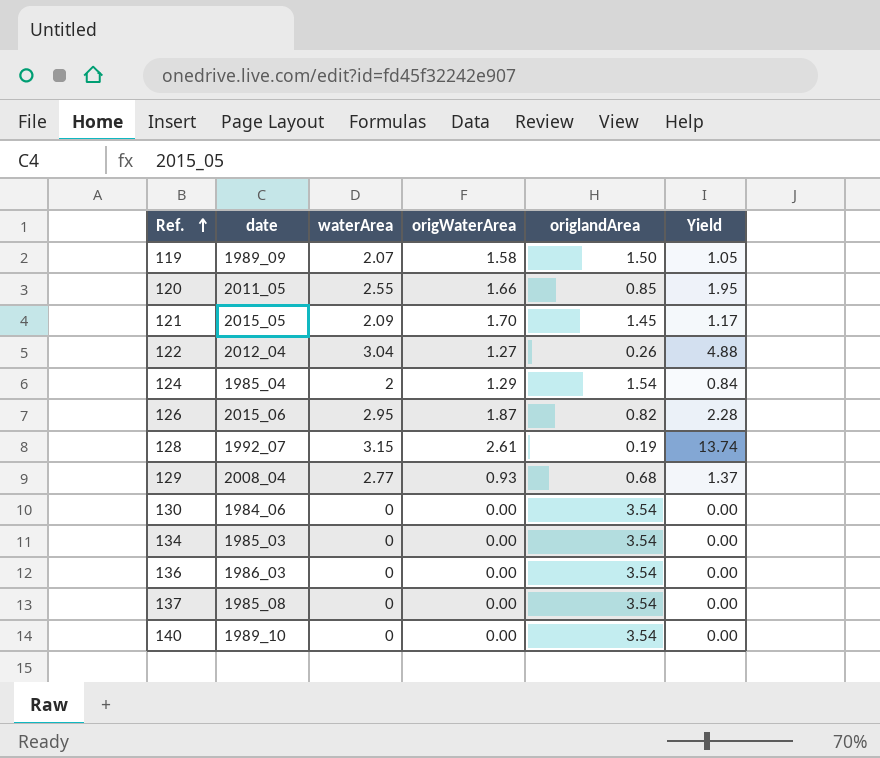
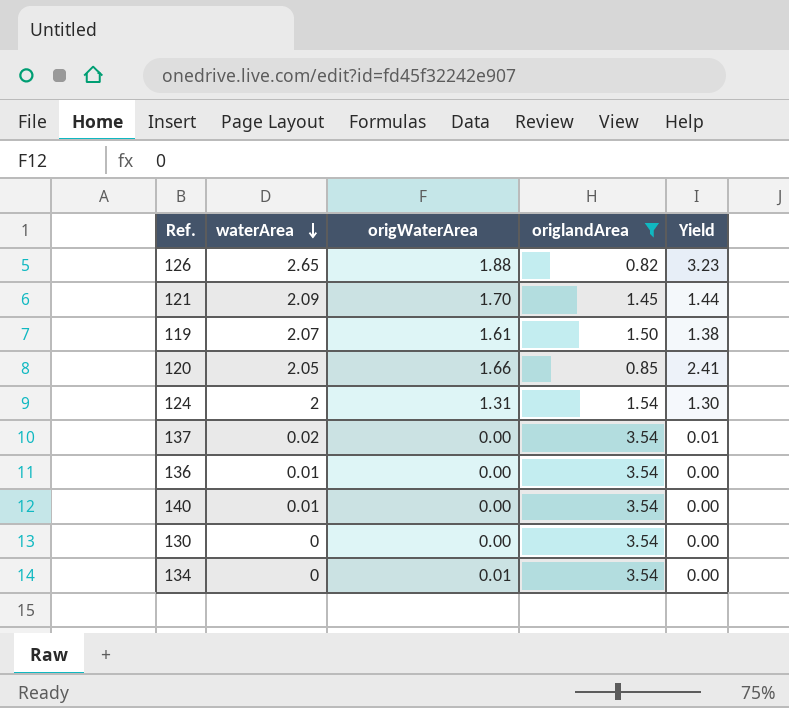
filter: none -> origlandArea >= 0.82
row order: Ref. ascending -> waterArea descending
column date | position: 2 -> none
column Yield | formula: [origWaterArea] / [origlandArea] -> [waterArea] / [origlandArea]
126 | waterArea: 2.95 -> 2.65
126 | origWaterArea: 1.87 -> 1.88
119 | origWaterArea: 1.58 -> 1.61
120 | waterArea: 2.55 -> 2.05
124 | origWaterArea: 1.29 -> 1.31
137 | waterArea: 0 -> 0.02
136 | waterArea: 0 -> 0.01
140 | waterArea: 0 -> 0.01
134 | origWaterArea: 0.00 -> 0.01

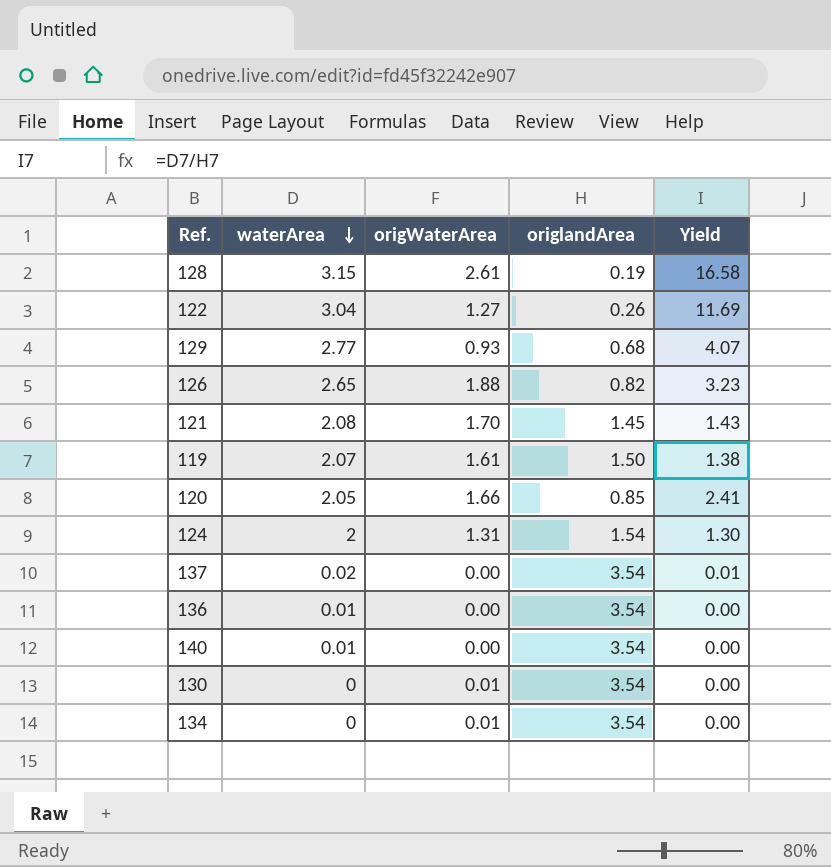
filter: origlandArea >= 0.82 -> none
121 | waterArea: 2.09 -> 2.08
121 | Yield: 1.44 -> 1.43
130 | origWaterArea: 0.00 -> 0.01

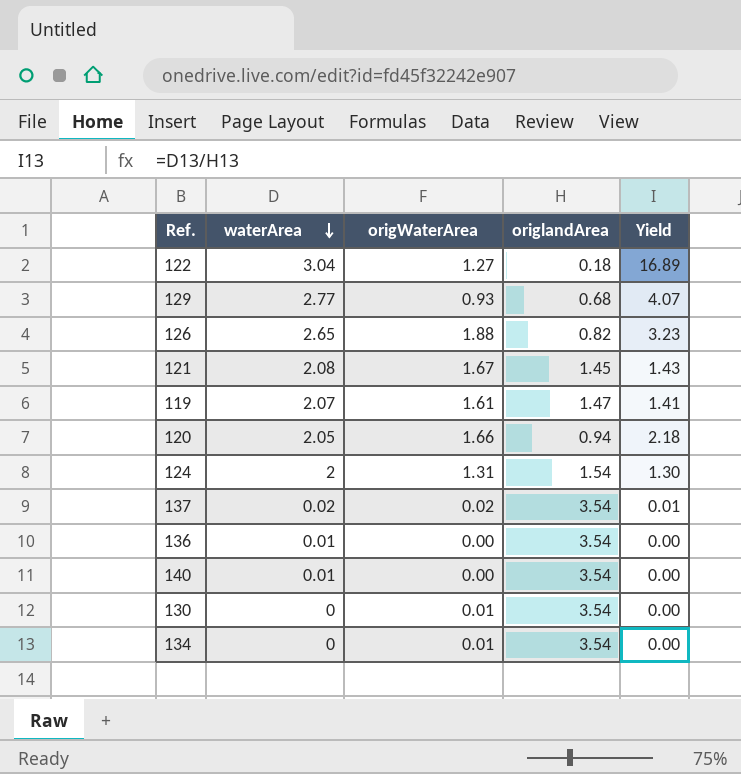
row 128: 3.15 | 2.61 | 0.19 | 16.58 -> none
122 | origlandArea: 0.26 -> 0.18
122 | Yield: 11.69 -> 16.89
121 | origWaterArea: 1.70 -> 1.67
119 | origlandArea: 1.50 -> 1.47
119 | Yield: 1.38 -> 1.41
120 | origlandArea: 0.85 -> 0.94
120 | Yield: 2.41 -> 2.18
137 | origWaterArea: 0.00 -> 0.02

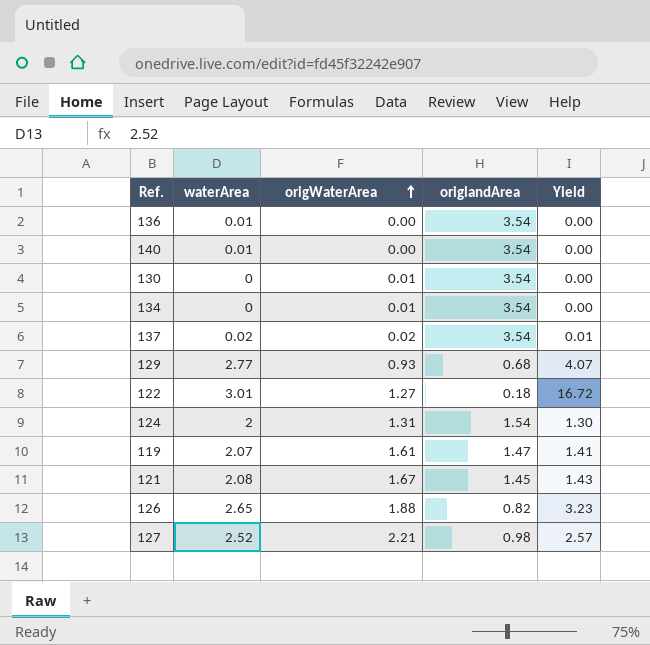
row order: waterArea descending -> origWaterArea ascending
row 120: 2.05 | 1.66 | 0.94 | 2.18 -> none
122 | waterArea: 3.04 -> 3.01
122 | Yield: 16.89 -> 16.72
row 127: none -> 2.52 | 2.21 | 0.98 | 2.57

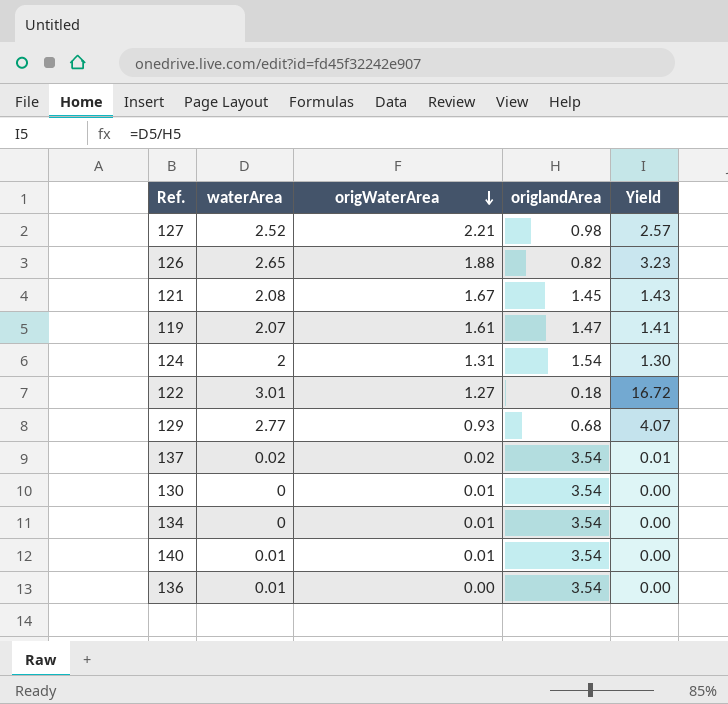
row order: origWaterArea ascending -> origWaterArea descending
140 | origWaterArea: 0.00 -> 0.01

